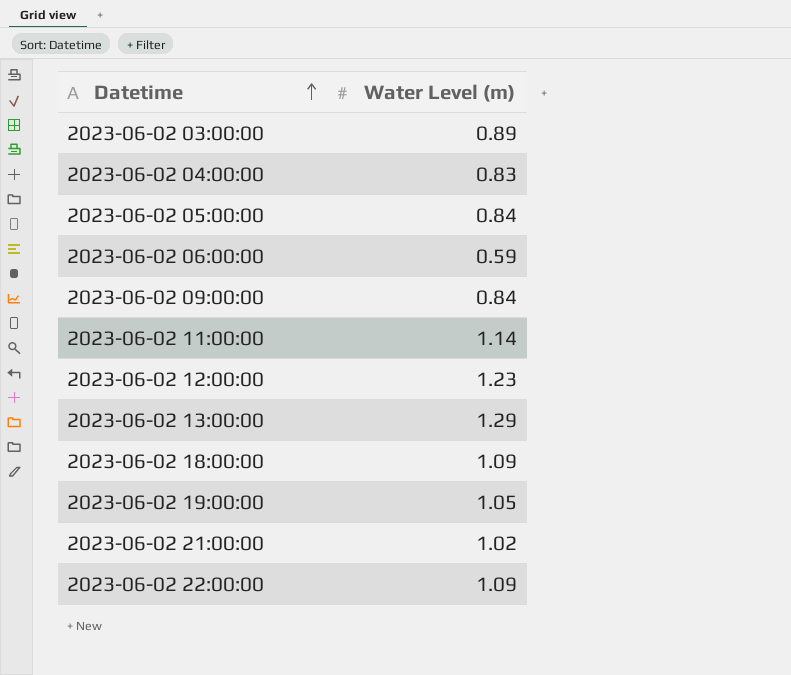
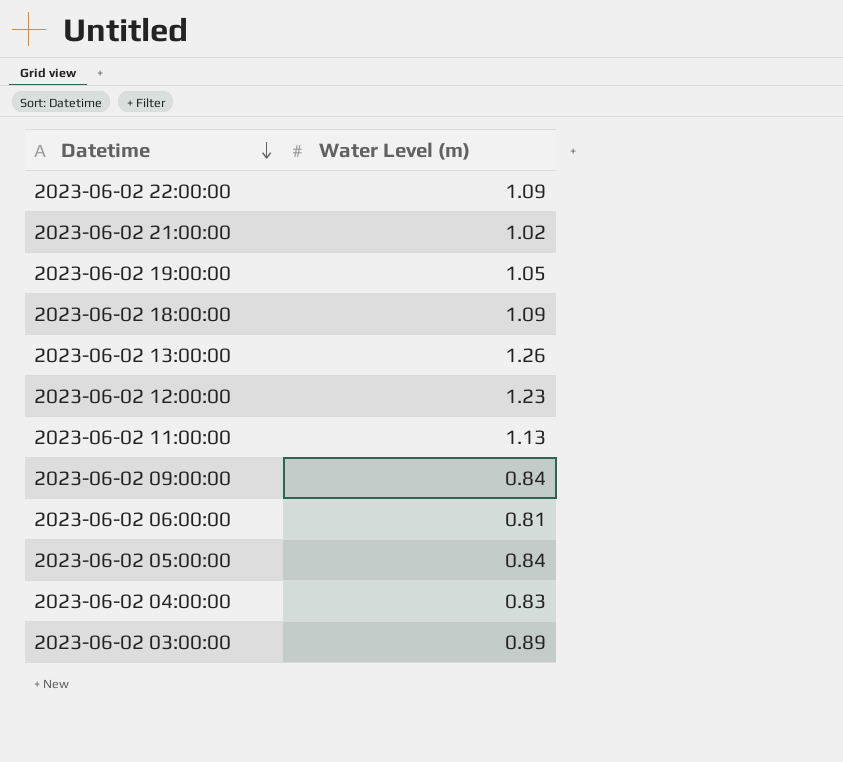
row order: Datetime ascending -> Datetime descending
2023-06-02 13:00:00 | Water Level (m): 1.29 -> 1.26
2023-06-02 11:00:00 | Water Level (m): 1.14 -> 1.13
2023-06-02 06:00:00 | Water Level (m): 0.59 -> 0.81

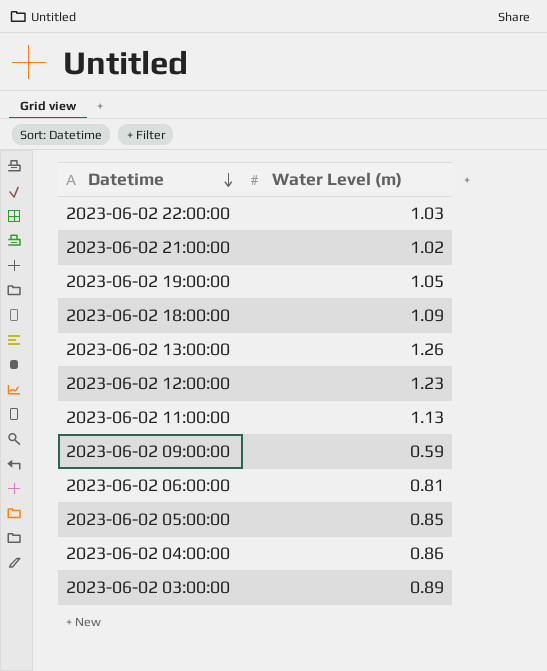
2023-06-02 22:00:00 | Water Level (m): 1.09 -> 1.03
2023-06-02 09:00:00 | Water Level (m): 0.84 -> 0.59
2023-06-02 05:00:00 | Water Level (m): 0.84 -> 0.85
2023-06-02 04:00:00 | Water Level (m): 0.83 -> 0.86

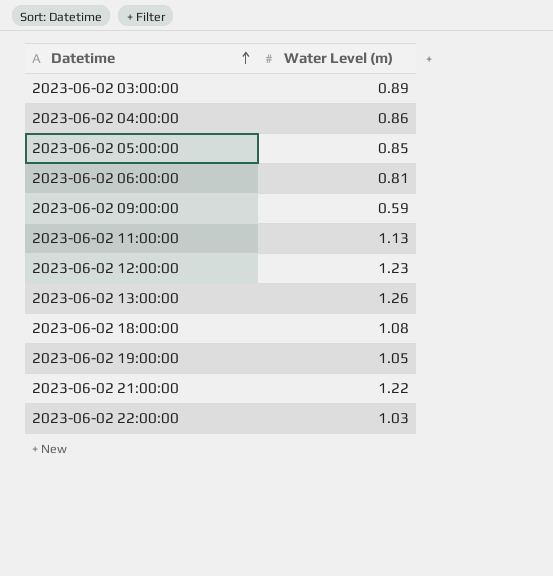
row order: Datetime descending -> Datetime ascending
2023-06-02 18:00:00 | Water Level (m): 1.09 -> 1.08
2023-06-02 21:00:00 | Water Level (m): 1.02 -> 1.22

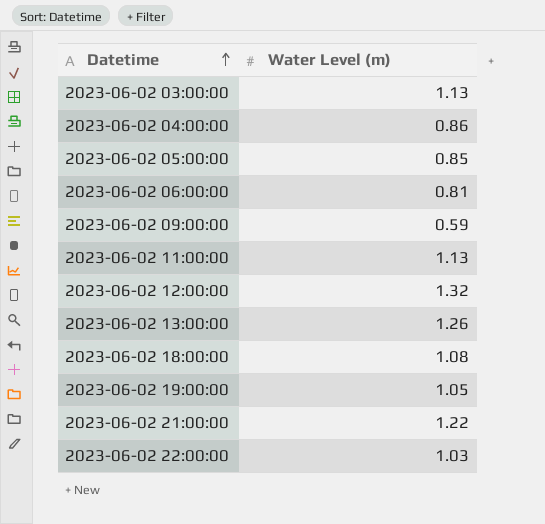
2023-06-02 03:00:00 | Water Level (m): 0.89 -> 1.13
2023-06-02 12:00:00 | Water Level (m): 1.23 -> 1.32

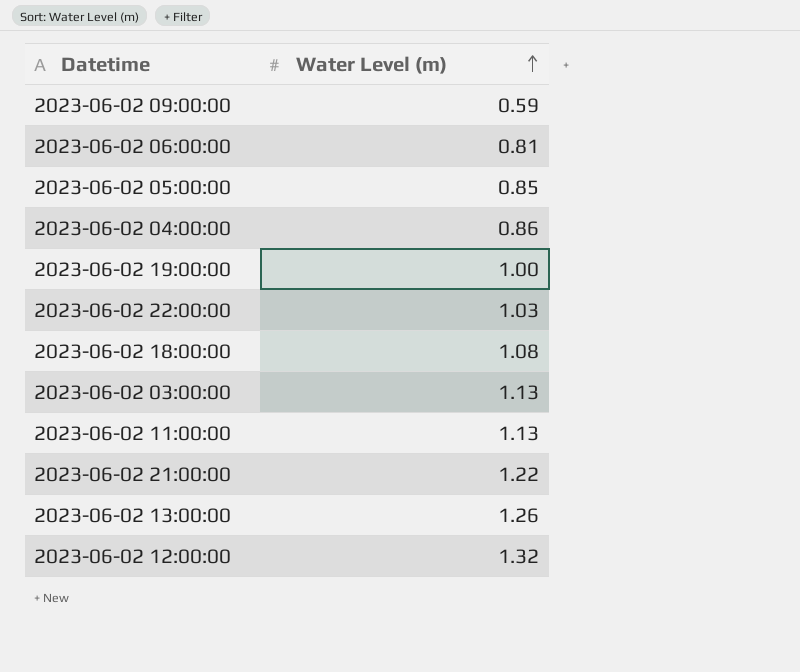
row order: Datetime ascending -> Water Level (m) ascending
2023-06-02 19:00:00 | Water Level (m): 1.05 -> 1.00

